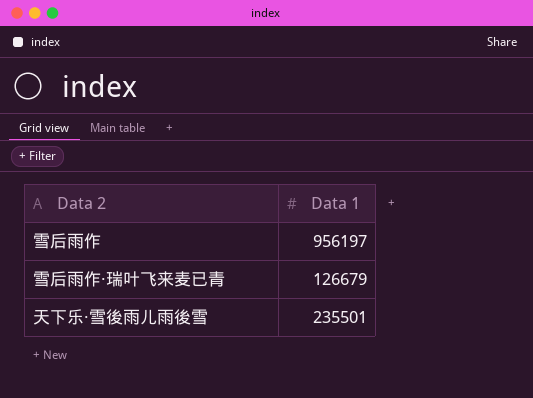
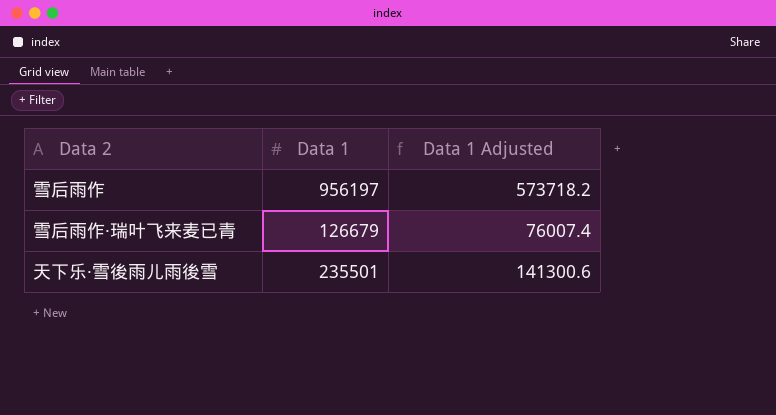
column Data 1 Adjusted | formula: none -> [Data 1] * 0.6

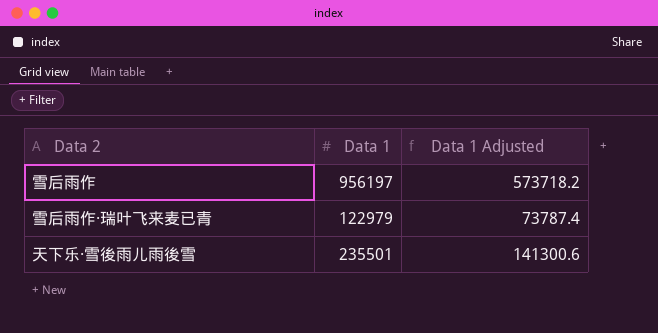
雪后雨作·瑞叶飞来麦已青 | Data 1: 126679 -> 122979
雪后雨作·瑞叶飞来麦已青 | Data 1 Adjusted: 76007.4 -> 73787.4

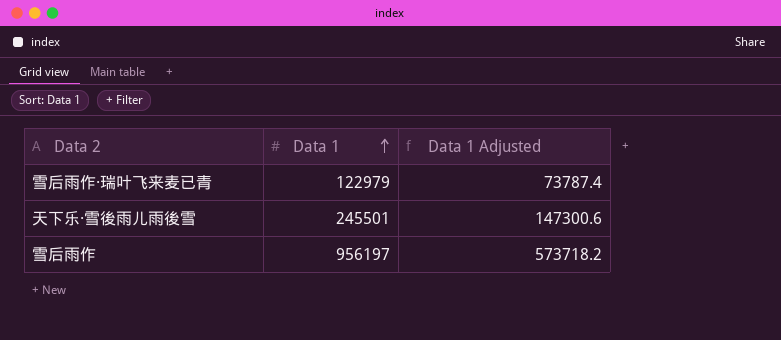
row order: none -> Data 1 ascending
天下乐·雪後雨儿雨後雪 | Data 1: 235501 -> 245501
天下乐·雪後雨儿雨後雪 | Data 1 Adjusted: 141300.6 -> 147300.6

